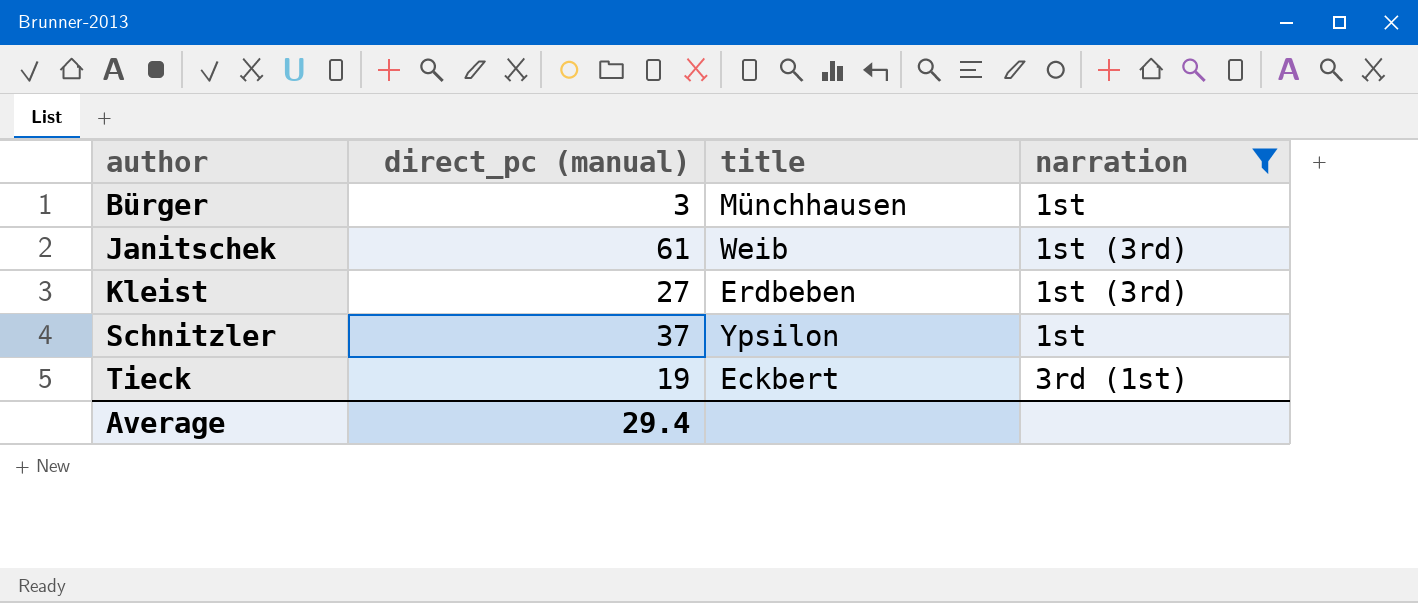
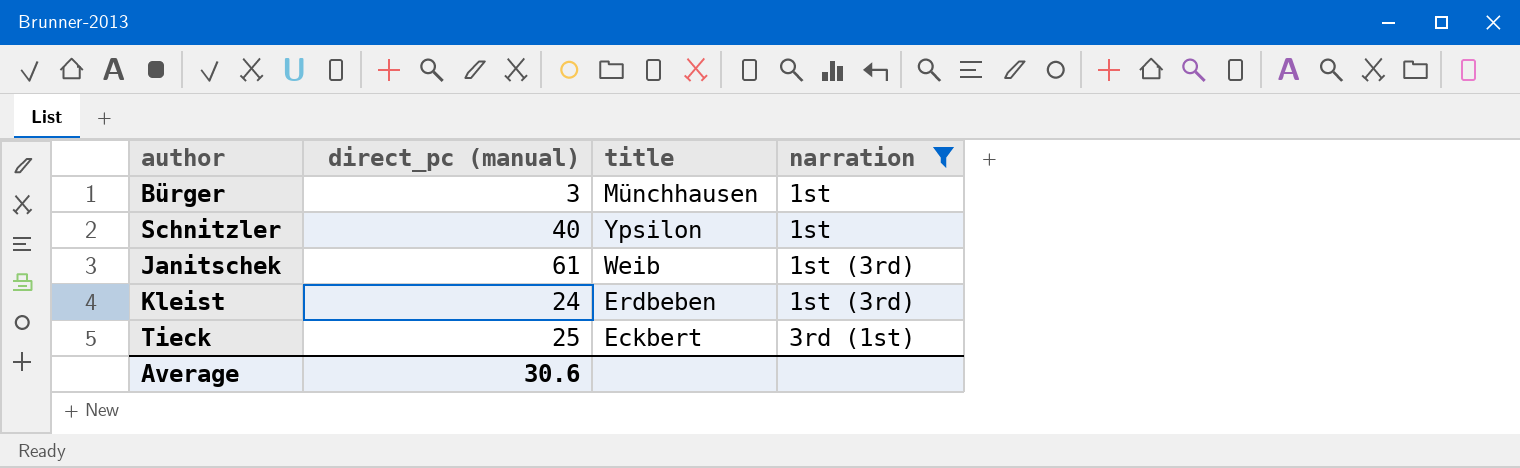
row order: author ascending -> narration ascending
Schnitzler | direct_pc (manual): 37 -> 40
Kleist | direct_pc (manual): 27 -> 24
Tieck | direct_pc (manual): 19 -> 25
Average | direct_pc (manual): 29.4 -> 30.6

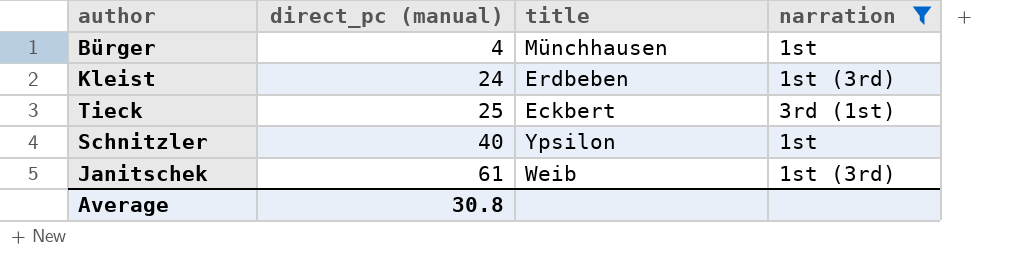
row order: narration ascending -> direct_pc (manual) ascending
Bürger | direct_pc (manual): 3 -> 4
Average | direct_pc (manual): 30.6 -> 30.8

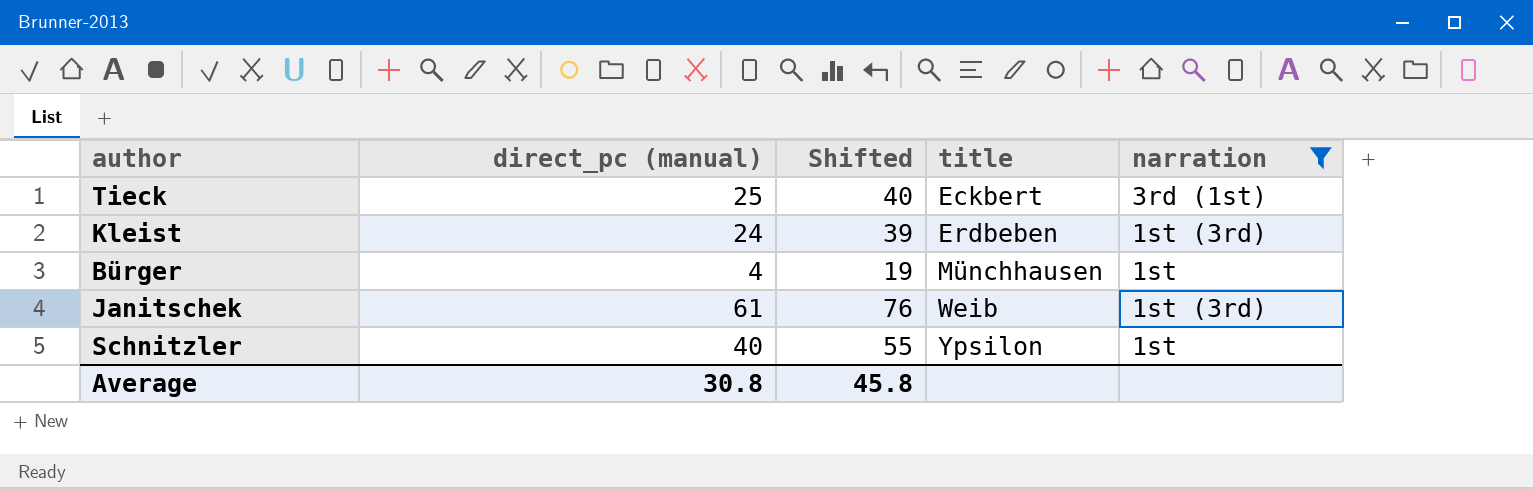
row order: direct_pc (manual) ascending -> title ascending
column Shifted | formula: none -> [direct_pc (manual)] + 15

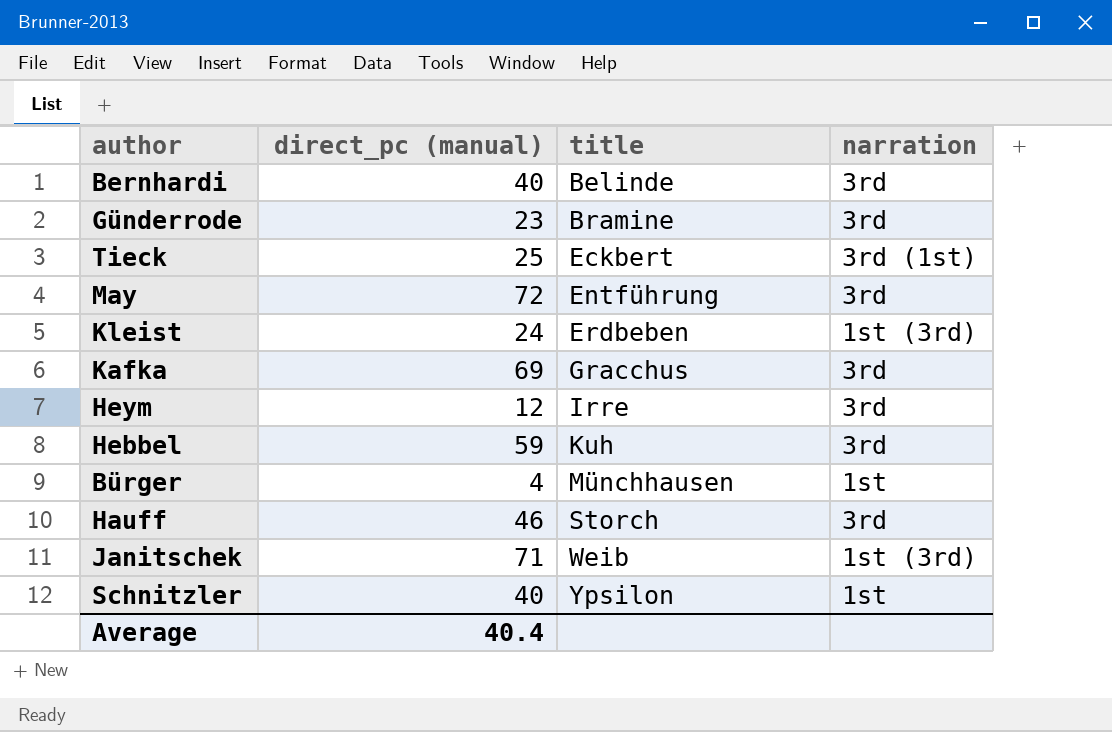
filter: narration != 3rd -> none
column Shifted | formula: [direct_pc (manual)] + 15 -> none
Janitschek | direct_pc (manual): 61 -> 71
Average | direct_pc (manual): 30.8 -> 40.4

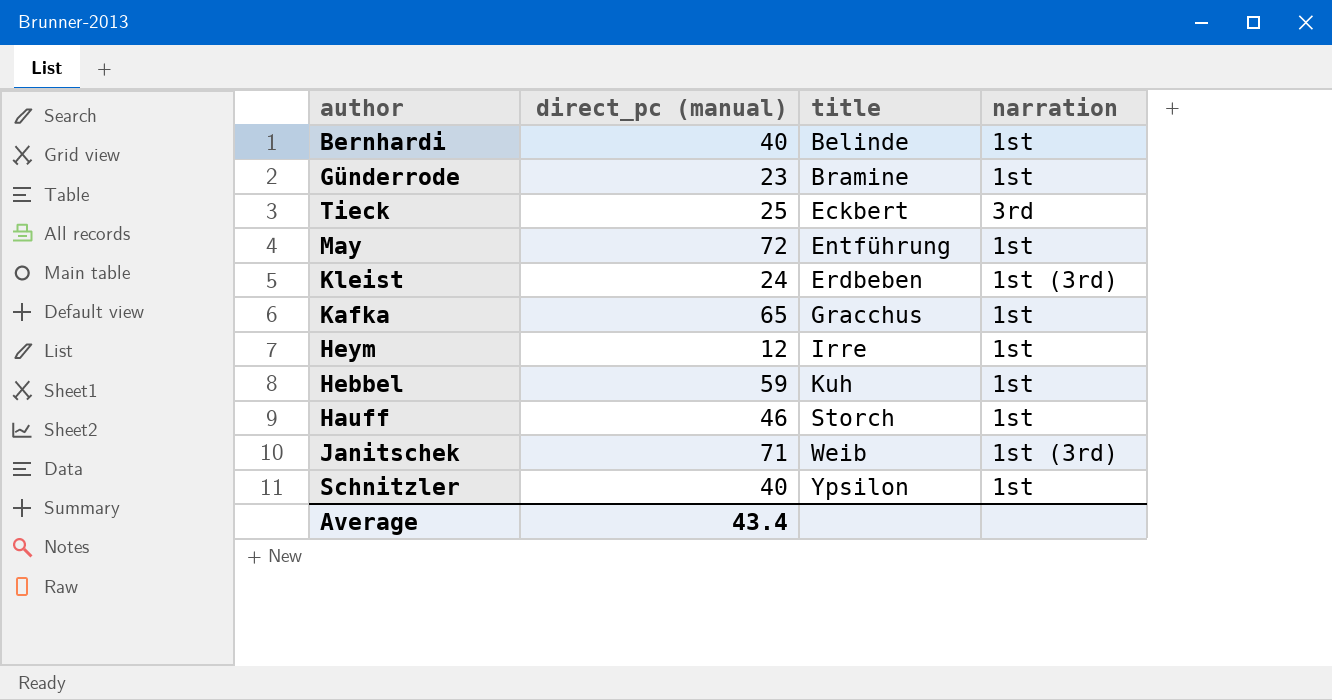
row Bürger: 4 | Münchhausen | 1st -> none
Bernhardi | narration: 3rd -> 1st
Günderrode | narration: 3rd -> 1st
Tieck | narration: 3rd (1st) -> 3rd
May | narration: 3rd -> 1st
Kafka | direct_pc (manual): 69 -> 65
Kafka | narration: 3rd -> 1st
Heym | narration: 3rd -> 1st
Hebbel | narration: 3rd -> 1st
Hauff | narration: 3rd -> 1st
Average | direct_pc (manual): 40.4 -> 43.4

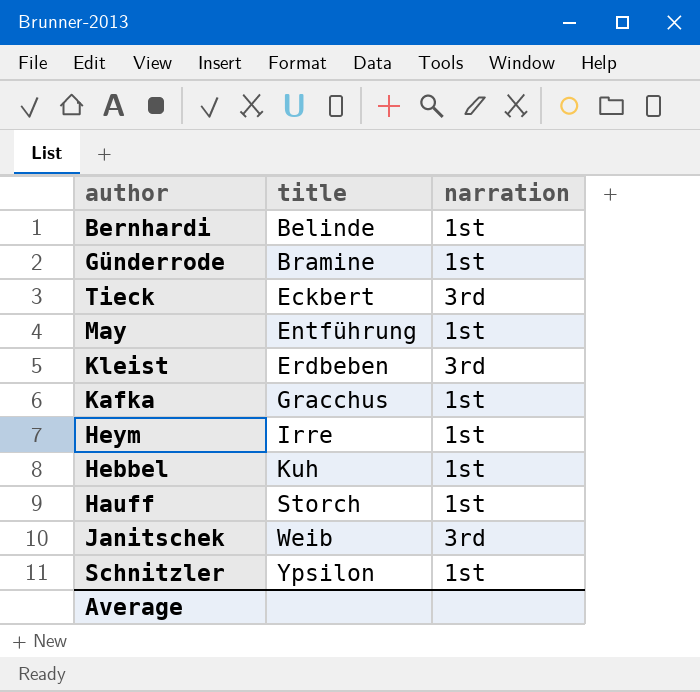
column direct_pc (manual) | position: 2 -> none
Kleist | narration: 1st (3rd) -> 3rd
Janitschek | narration: 1st (3rd) -> 3rd

